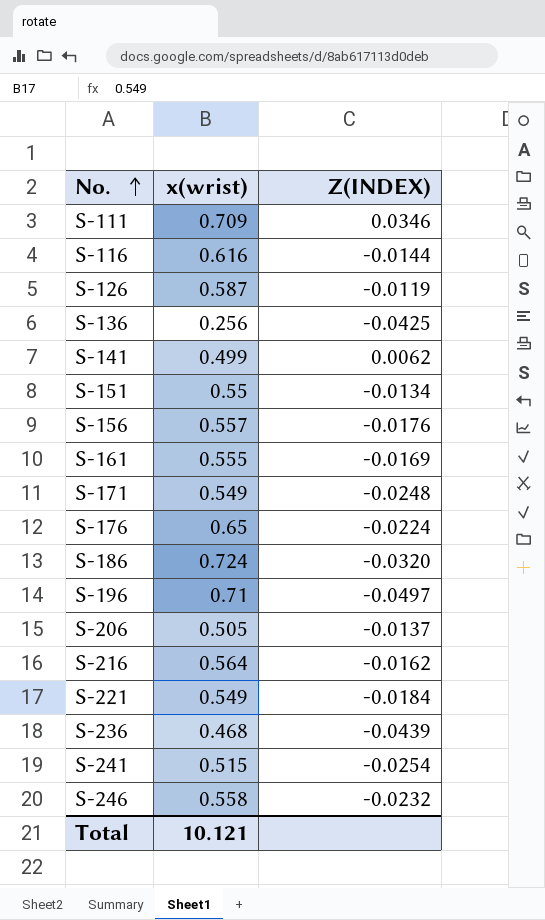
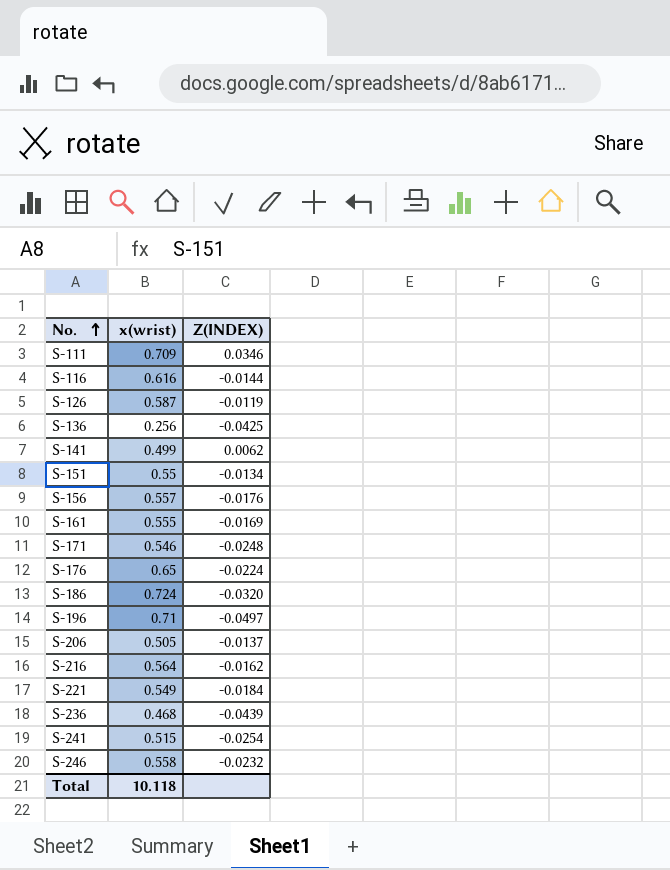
S-171 | x(wrist): 0.549 -> 0.546
Total | x(wrist): 10.121 -> 10.118

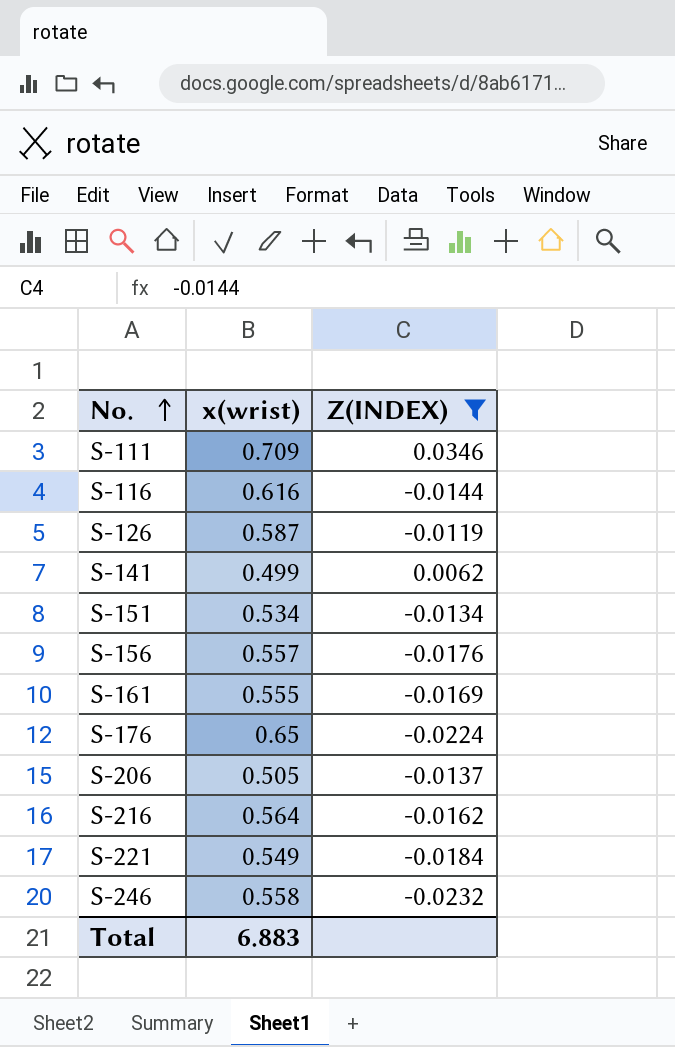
filter: none -> Z(INDEX) >= -0.0232
S-151 | x(wrist): 0.55 -> 0.534
Total | x(wrist): 10.118 -> 6.883

